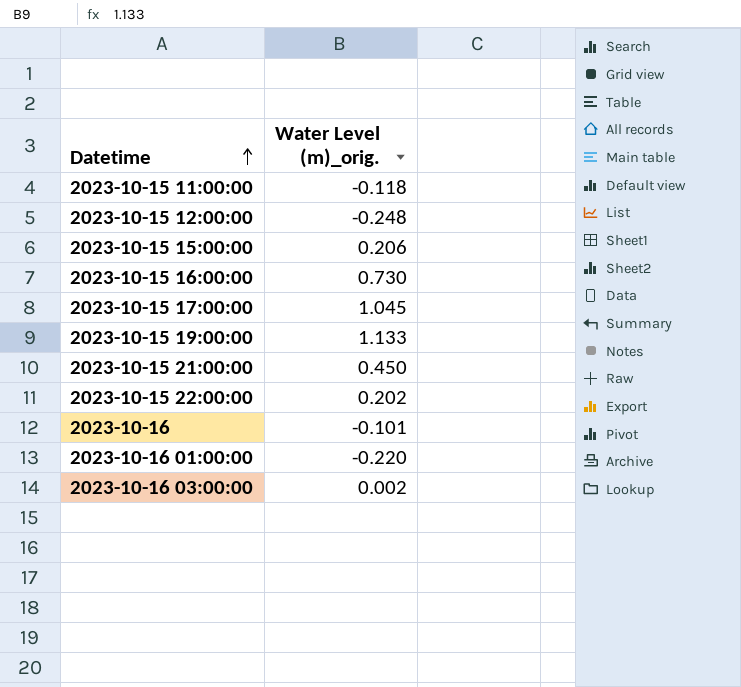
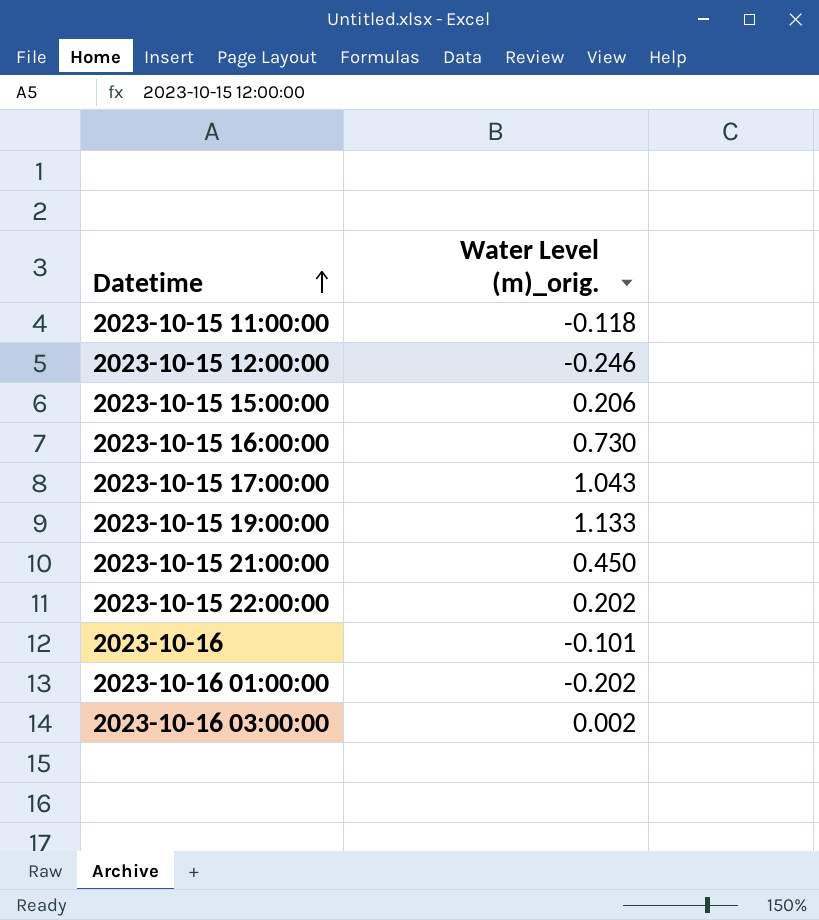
2023-10-15 12:00:00 | Water Level (m)_orig.: -0.248 -> -0.246
2023-10-15 17:00:00 | Water Level (m)_orig.: 1.045 -> 1.043
2023-10-16 01:00:00 | Water Level (m)_orig.: -0.220 -> -0.202

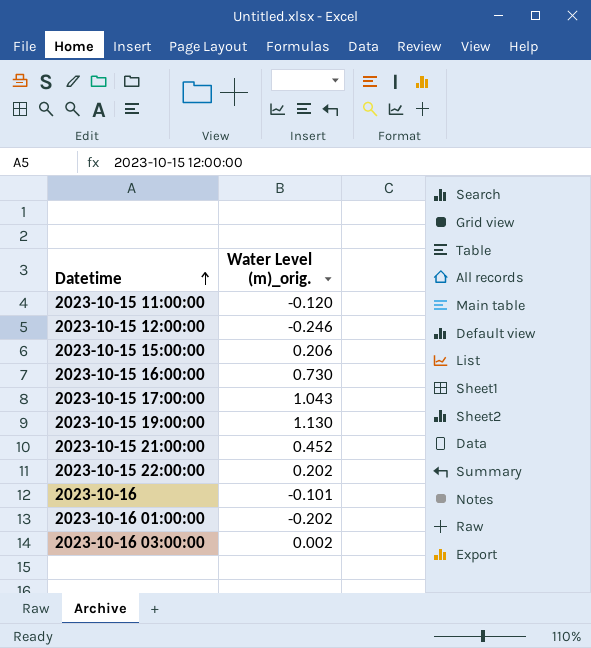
2023-10-15 11:00:00 | Water Level (m)_orig.: -0.118 -> -0.120
2023-10-15 19:00:00 | Water Level (m)_orig.: 1.133 -> 1.130
2023-10-15 21:00:00 | Water Level (m)_orig.: 0.450 -> 0.452

